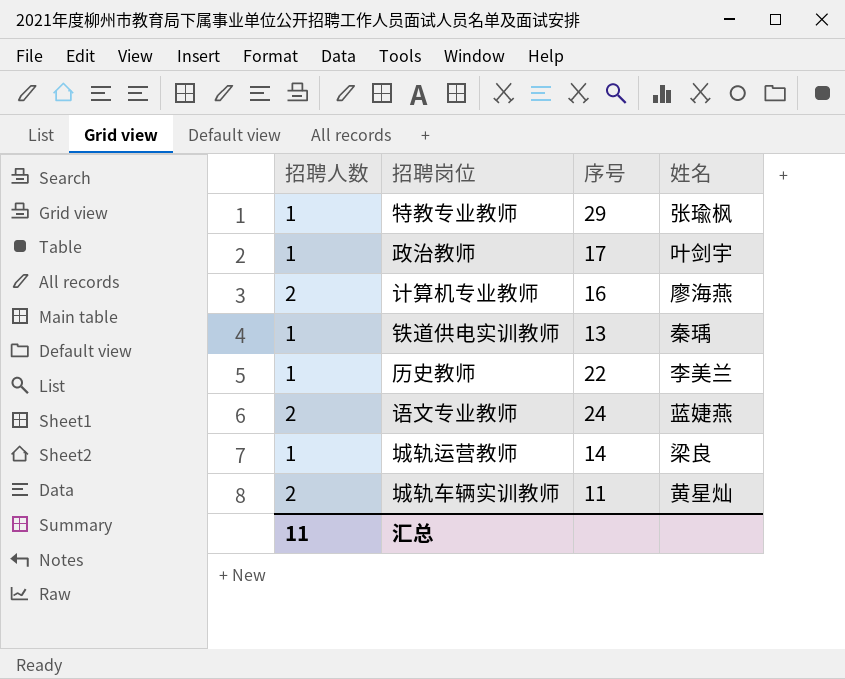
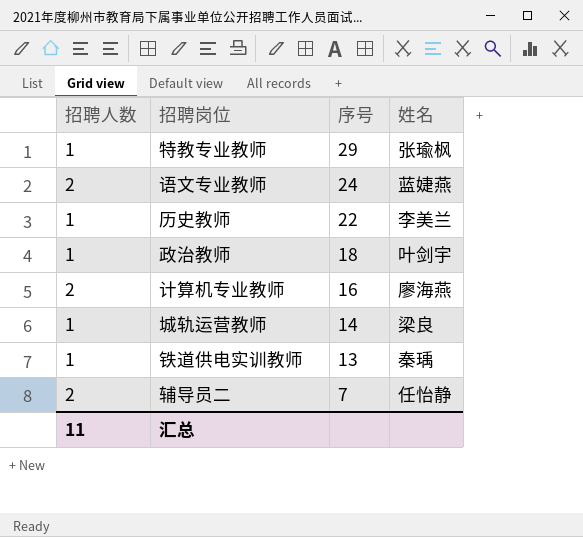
row order: none -> 序号 descending
row 城轨车辆实训教师: 2 | 11 | 黄星灿 -> none
政治教师 | 序号: 17 -> 18
row 辅导员二: none -> 2 | 7 | 任怡静

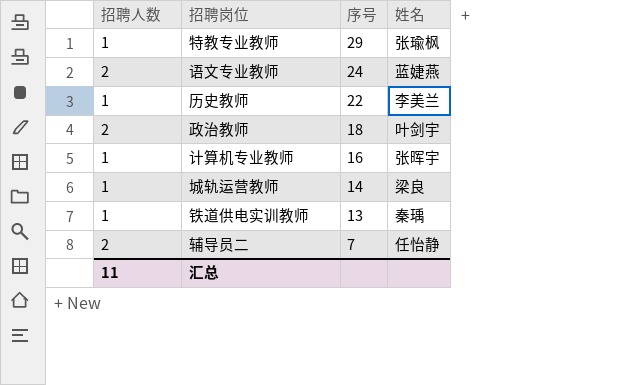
政治教师 | 招聘人数: 1 -> 2
计算机专业教师 | 招聘人数: 2 -> 1
计算机专业教师 | 姓名: 廖海燕 -> 张晖宇

